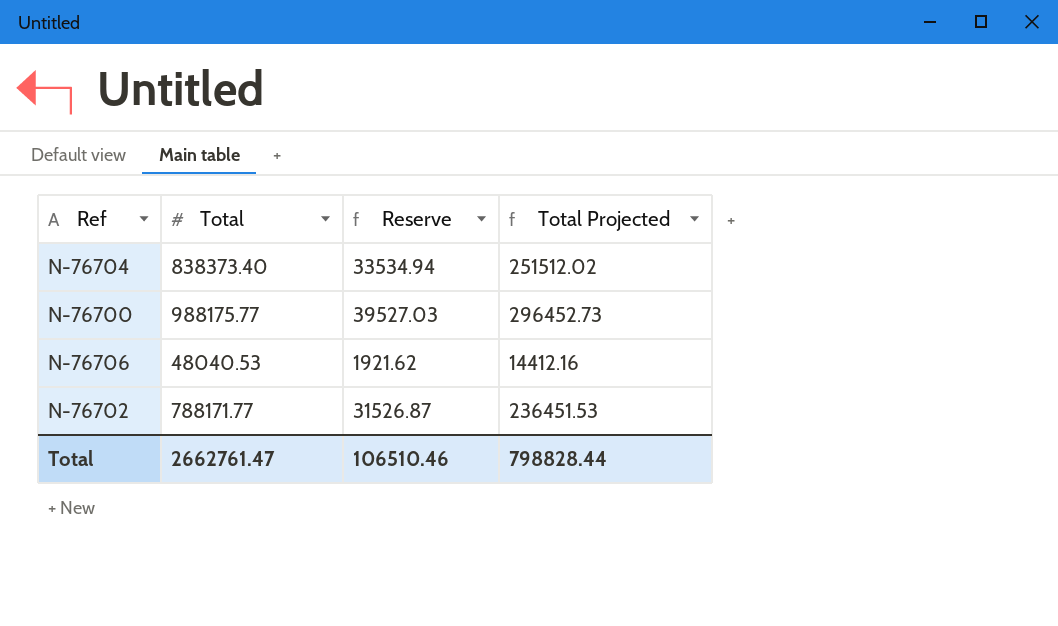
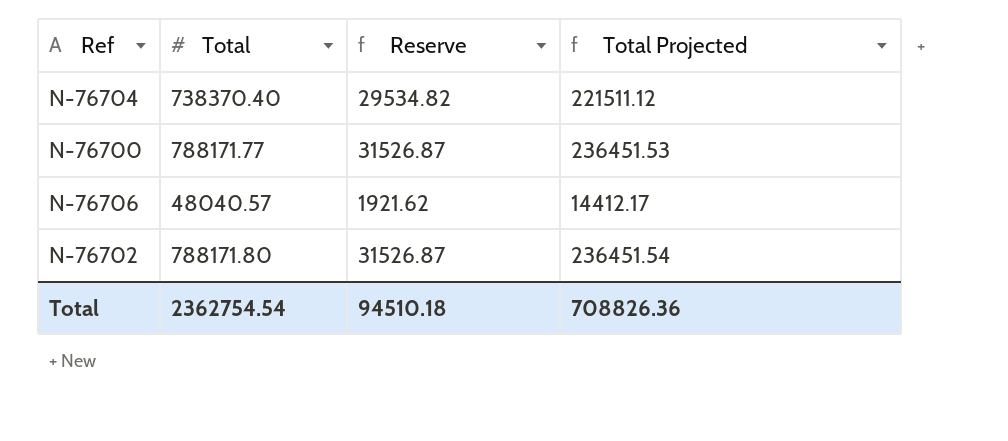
N-76704 | Total: 838373.40 -> 738370.40
N-76704 | Reserve: 33534.94 -> 29534.82
N-76704 | Total Projected: 251512.02 -> 221511.12
N-76700 | Total: 988175.77 -> 788171.77
N-76700 | Reserve: 39527.03 -> 31526.87
N-76700 | Total Projected: 296452.73 -> 236451.53
N-76706 | Total: 48040.53 -> 48040.57
N-76706 | Total Projected: 14412.16 -> 14412.17
N-76702 | Total: 788171.77 -> 788171.80
N-76702 | Total Projected: 236451.53 -> 236451.54
Total | Total: 2662761.47 -> 2362754.54
Total | Reserve: 106510.46 -> 94510.18
Total | Total Projected: 798828.44 -> 708826.36

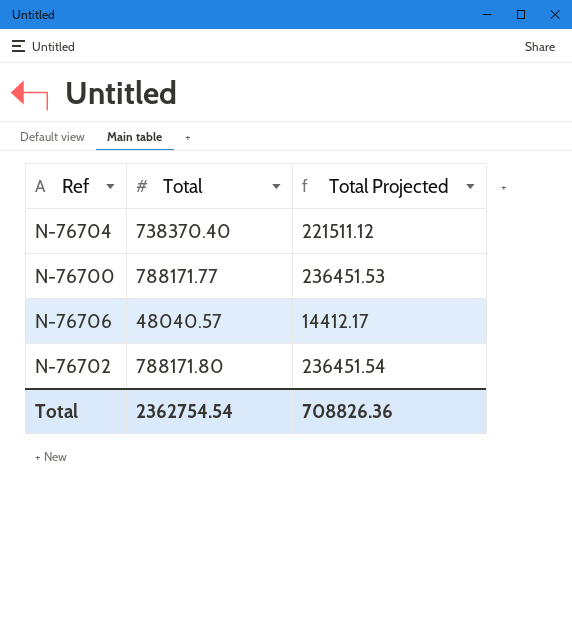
column Reserve | formula: [Total] * 0.04 -> none

